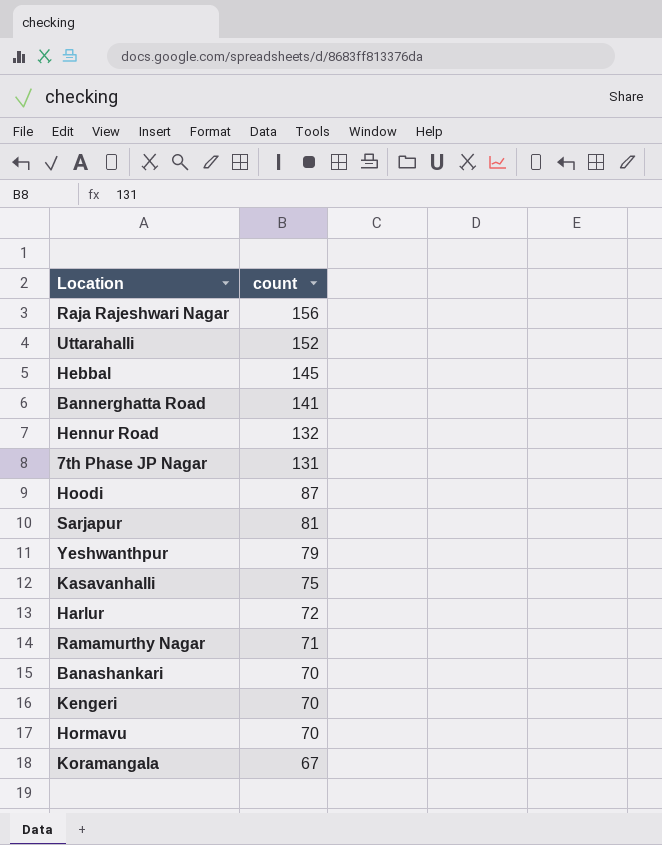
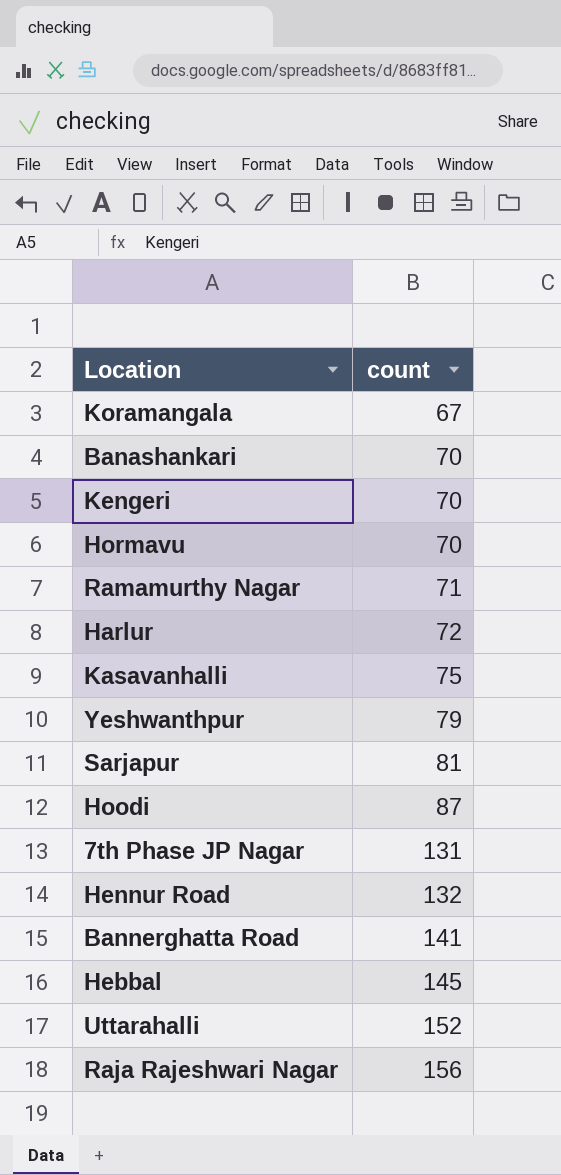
row order: count descending -> count ascending

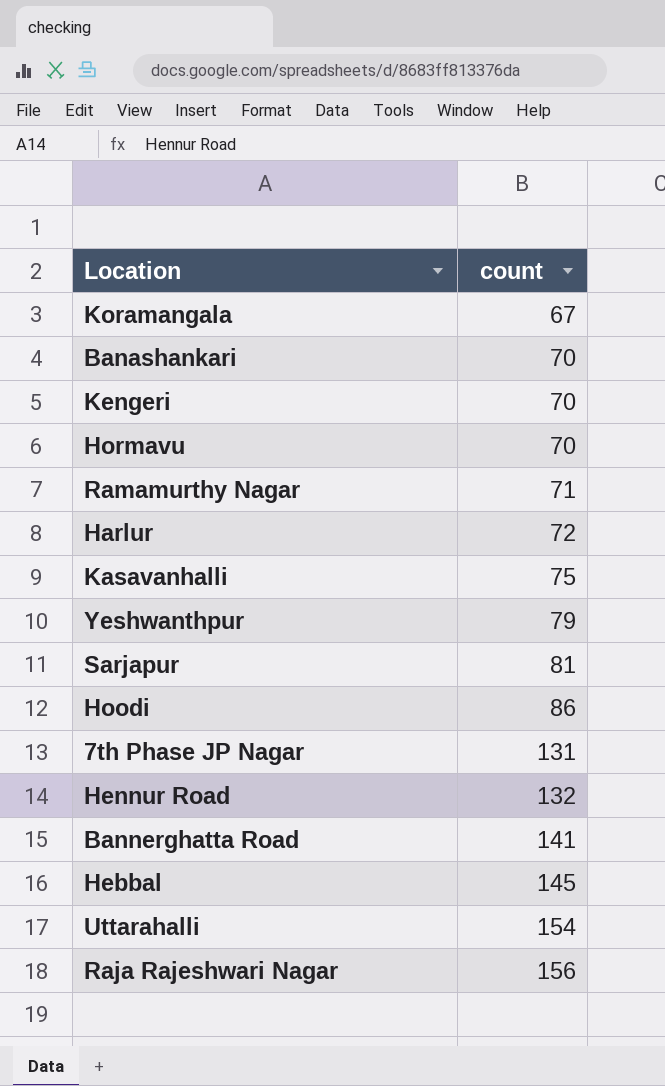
Hoodi | count: 87 -> 86
Uttarahalli | count: 152 -> 154

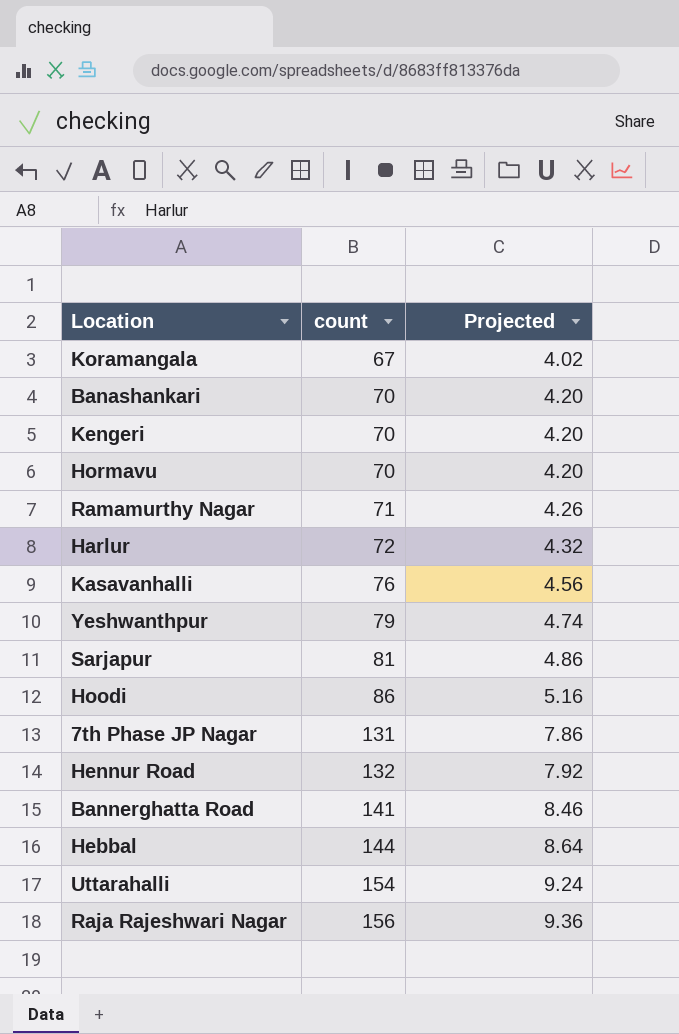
column Projected | formula: none -> [count] * 0.06
Kasavanhalli | count: 75 -> 76
Hebbal | count: 145 -> 144

